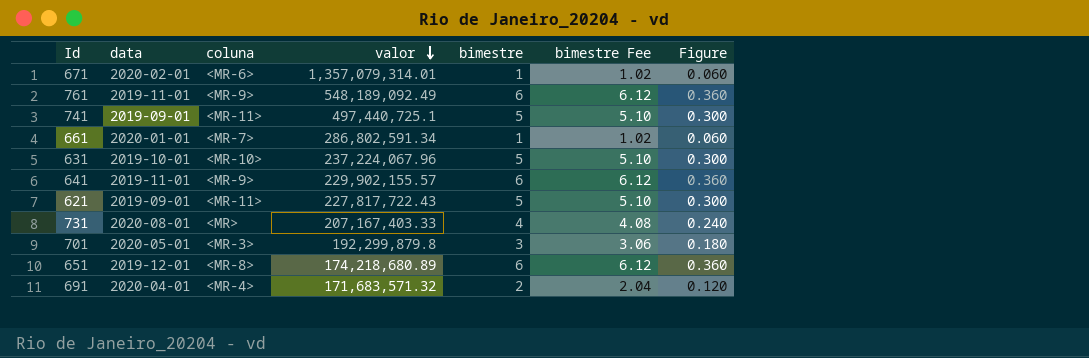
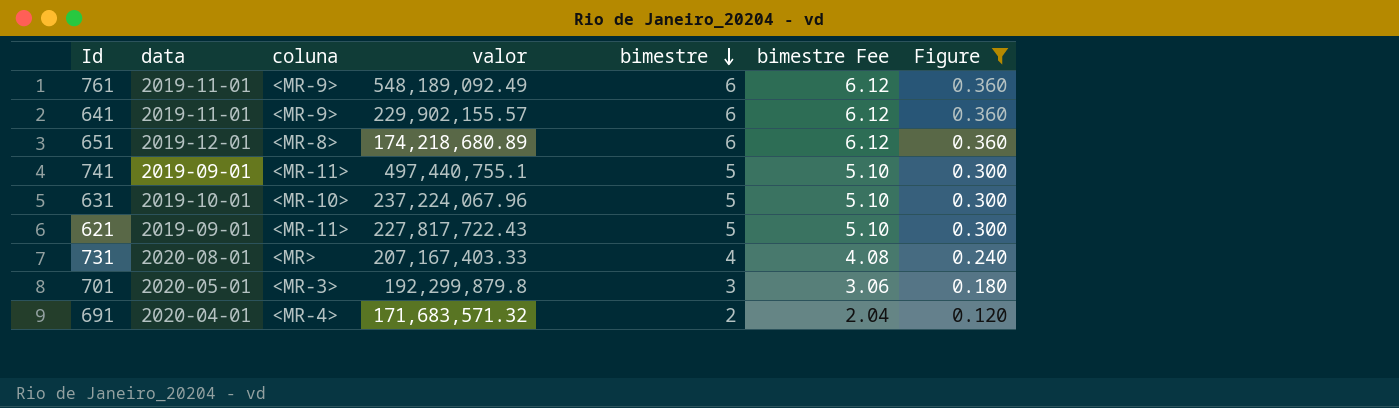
filter: none -> Figure != 0.060
row order: valor descending -> bimestre descending
741 | valor: 497,440,725.1 -> 497,440,755.1

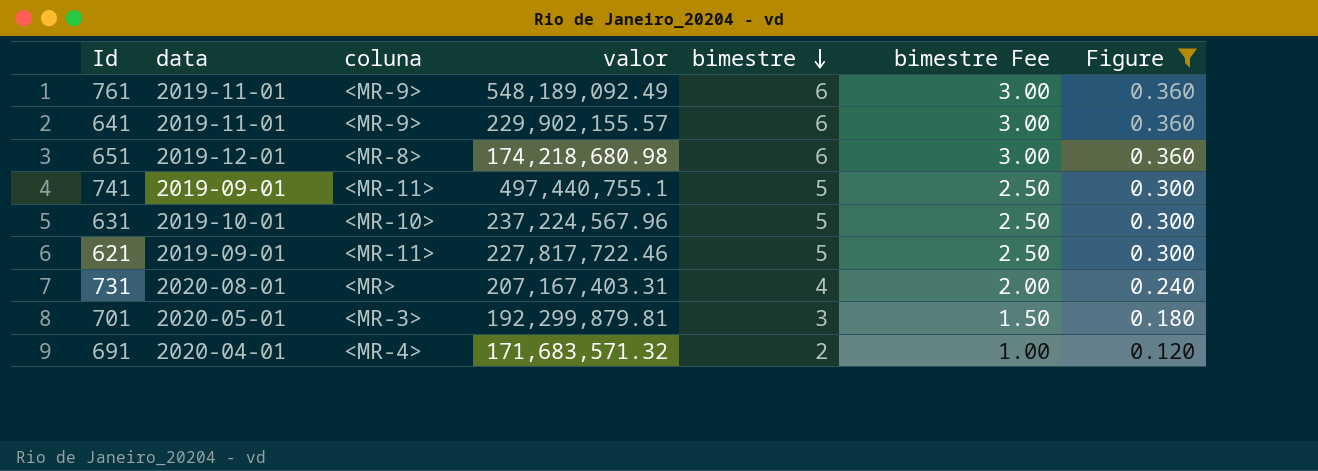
column bimestre Fee | formula: [bimestre] * 1.02 -> [bimestre] * 0.5
651 | valor: 174,218,680.89 -> 174,218,680.98
631 | valor: 237,224,067.96 -> 237,224,567.96
621 | valor: 227,817,722.43 -> 227,817,722.46
731 | valor: 207,167,403.33 -> 207,167,403.31
701 | valor: 192,299,879.8 -> 192,299,879.81

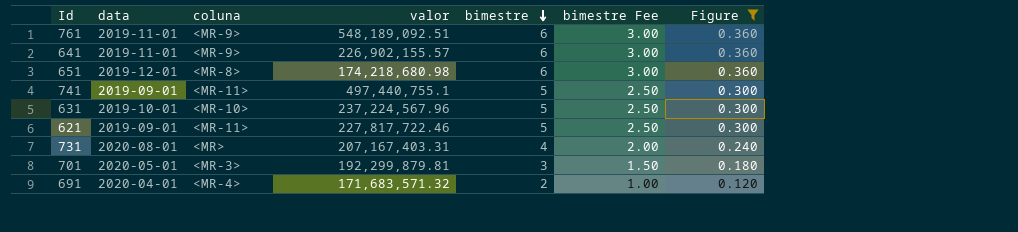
761 | valor: 548,189,092.49 -> 548,189,092.51
641 | valor: 229,902,155.57 -> 226,902,155.57

